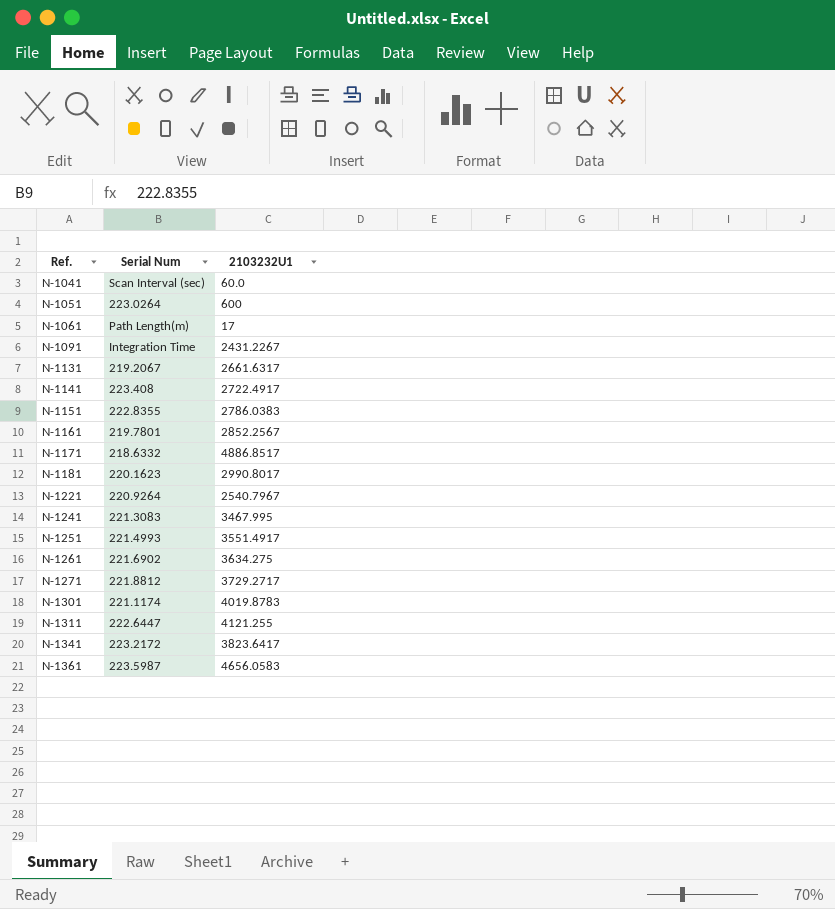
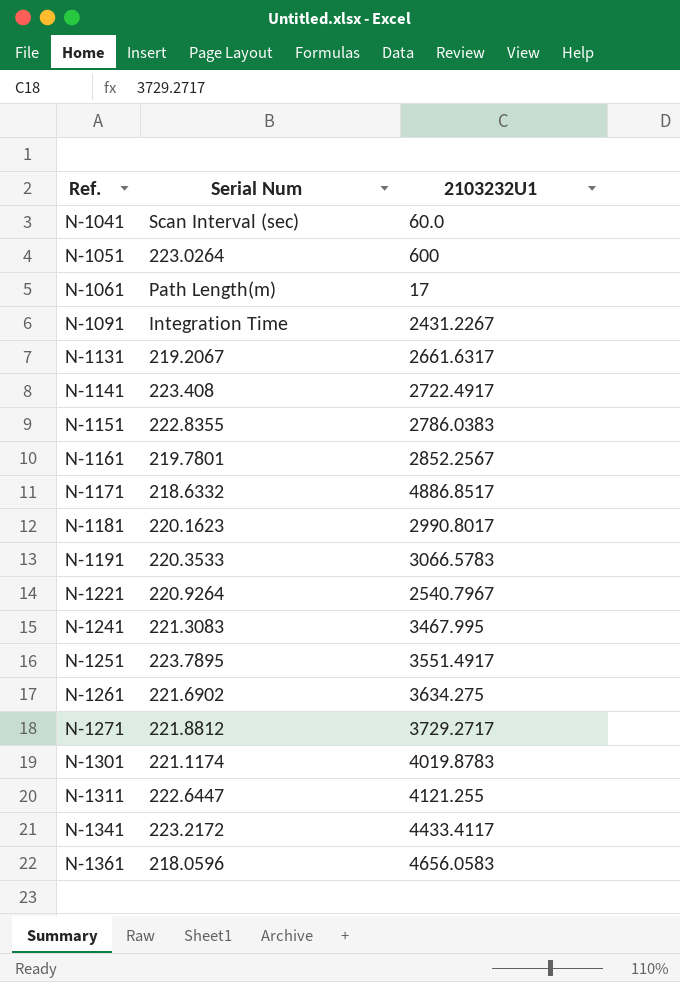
row N-1191: none -> 220.3533 | 3066.5783
N-1251 | Serial Num: 221.4993 -> 223.7895
N-1341 | 2103232U1: 3823.6417 -> 4433.4117
N-1361 | Serial Num: 223.5987 -> 218.0596

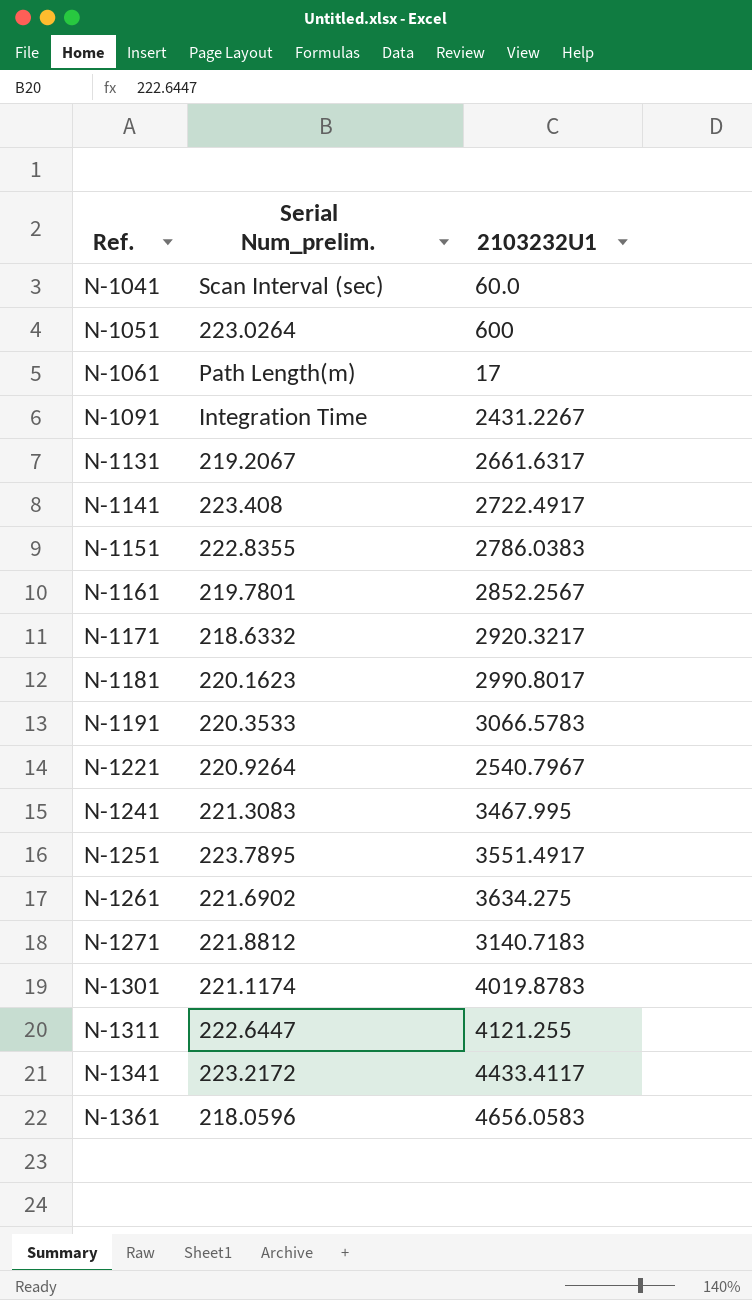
column name: Serial Num -> Serial Num_prelim.
N-1171 | 2103232U1: 4886.8517 -> 2920.3217
N-1271 | 2103232U1: 3729.2717 -> 3140.7183

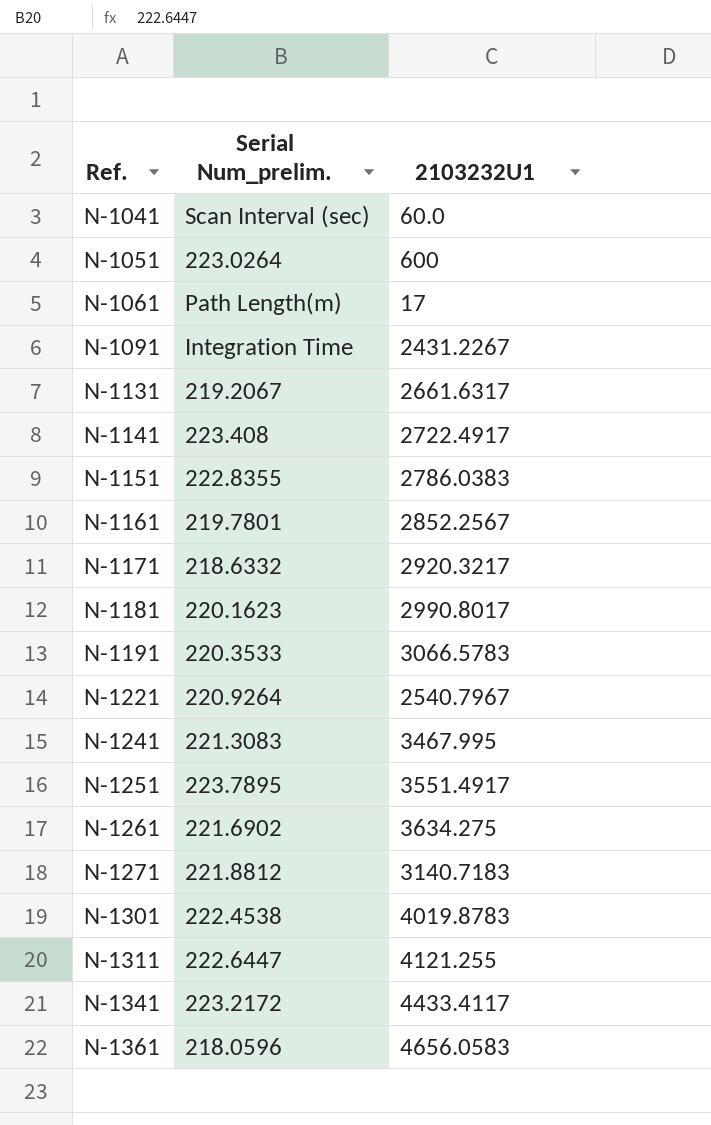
N-1301 | Serial Num_prelim.: 221.1174 -> 222.4538

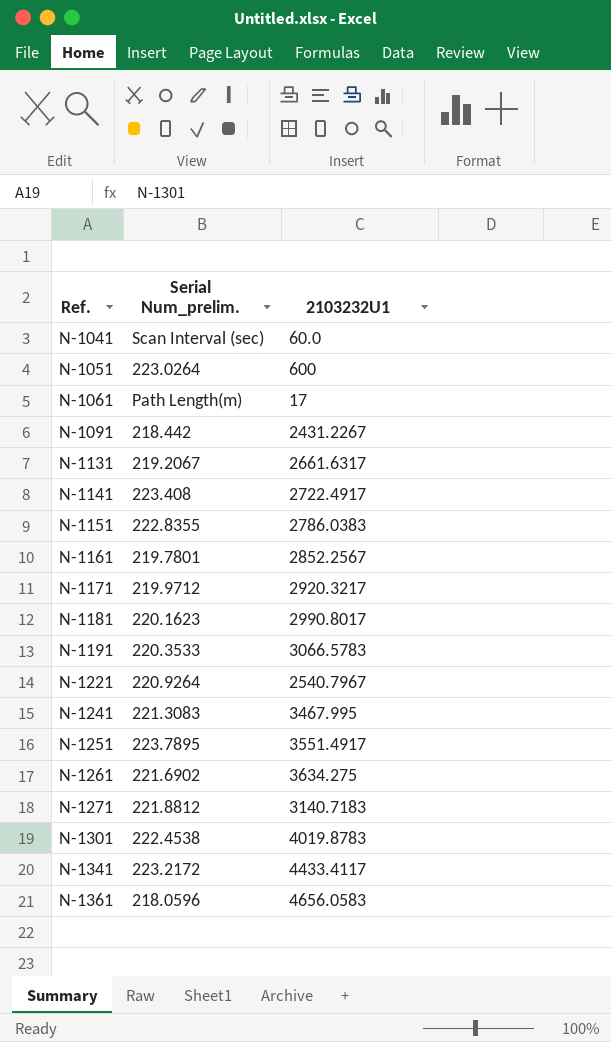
row N-1311: 222.6447 | 4121.255 -> none
N-1091 | Serial Num_prelim.: Integration Time -> 218.442
N-1171 | Serial Num_prelim.: 218.6332 -> 219.9712

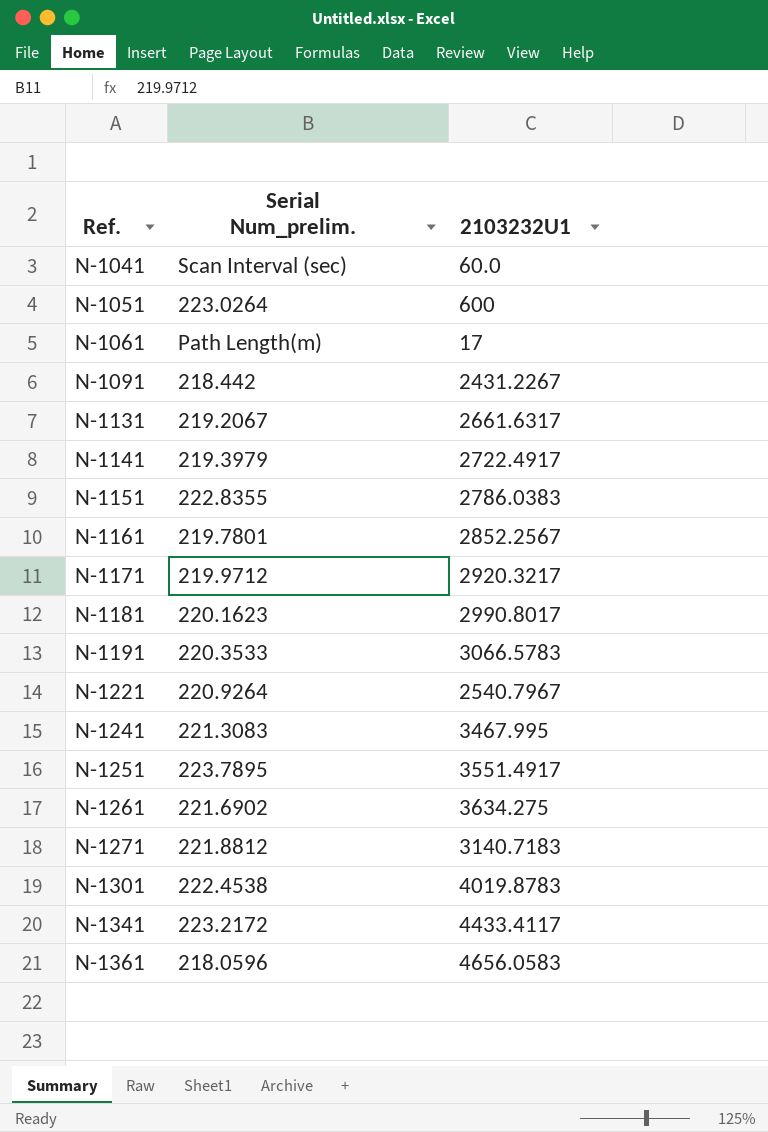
N-1141 | Serial Num_prelim.: 223.408 -> 219.3979

